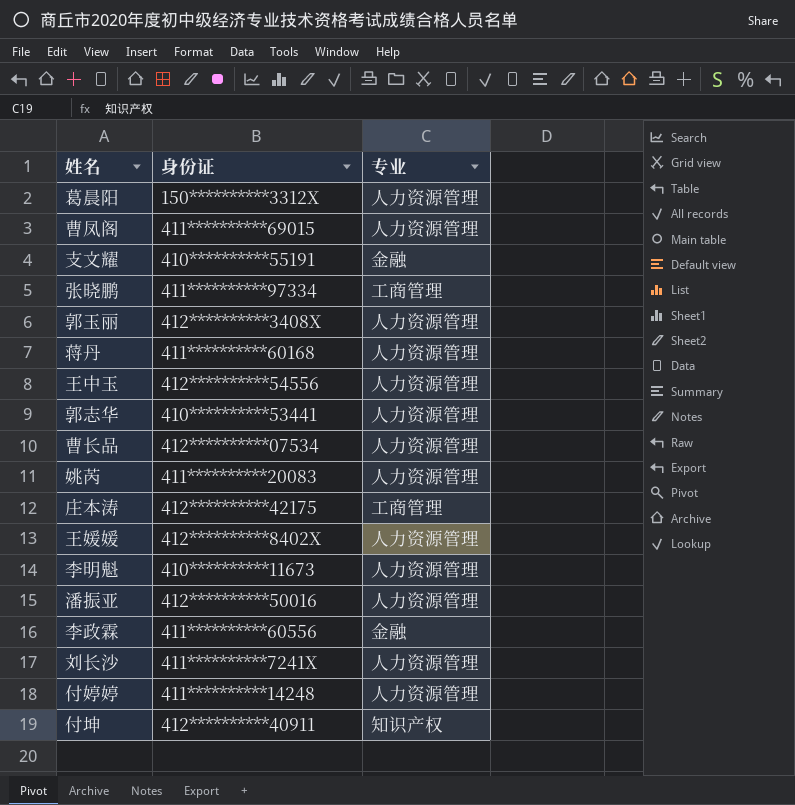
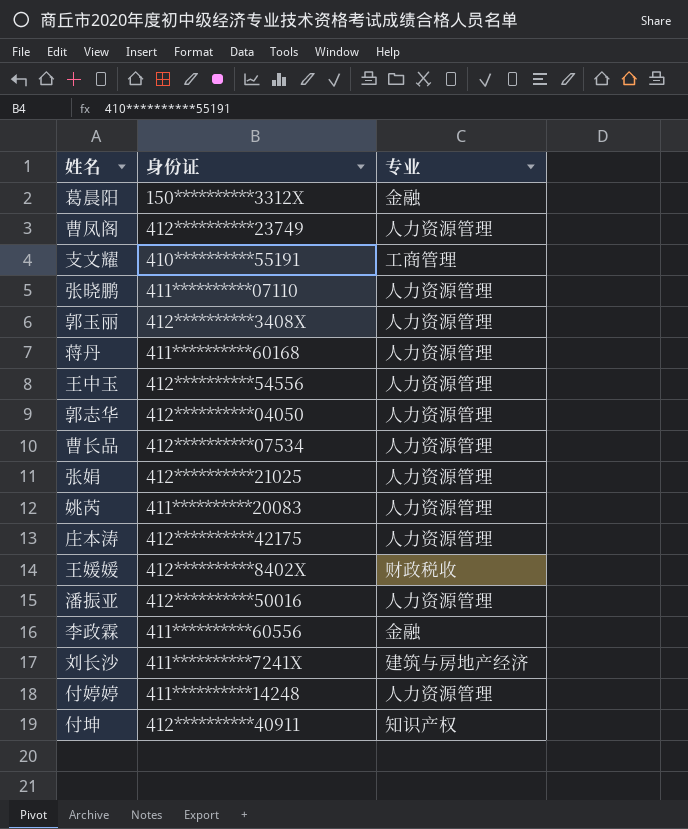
row 李明魁: 410**********11673 | 人力资源管理 -> none
葛晨阳 | 专业: 人力资源管理 -> 金融
曹凤阁 | 身份证: 411**********69015 -> 412**********23749
支文耀 | 专业: 金融 -> 工商管理
张晓鹏 | 身份证: 411**********97334 -> 411**********07110
张晓鹏 | 专业: 工商管理 -> 人力资源管理
郭志华 | 身份证: 410**********53441 -> 412**********04050
row 张娟: none -> 412**********21025 | 人力资源管理
庄本涛 | 专业: 工商管理 -> 人力资源管理
王媛媛 | 专业: 人力资源管理 -> 财政税收
刘长沙 | 专业: 人力资源管理 -> 建筑与房地产经济

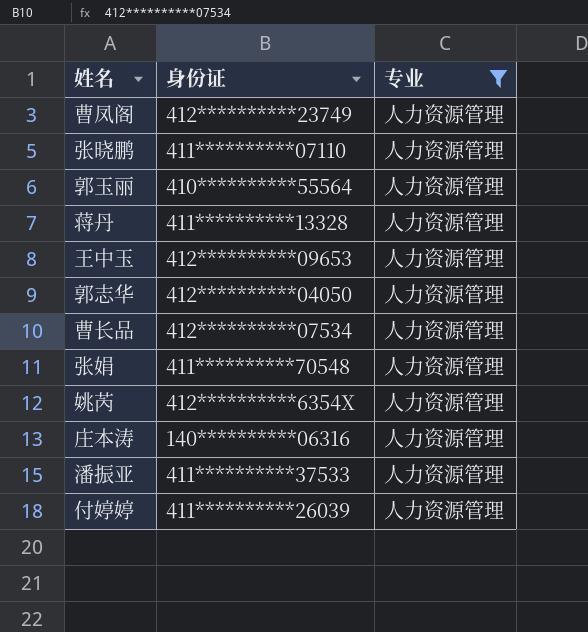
filter: none -> 专业 = 人力资源管理
郭玉丽 | 身份证: 412**********3408X -> 410**********55564
蒋丹 | 身份证: 411**********60168 -> 411**********13328
王中玉 | 身份证: 412**********54556 -> 412**********09653
张娟 | 身份证: 412**********21025 -> 411**********70548
姚芮 | 身份证: 411**********20083 -> 412**********6354X
庄本涛 | 身份证: 412**********42175 -> 140**********06316
潘振亚 | 身份证: 412**********50016 -> 411**********37533
付婷婷 | 身份证: 411**********14248 -> 411**********26039

